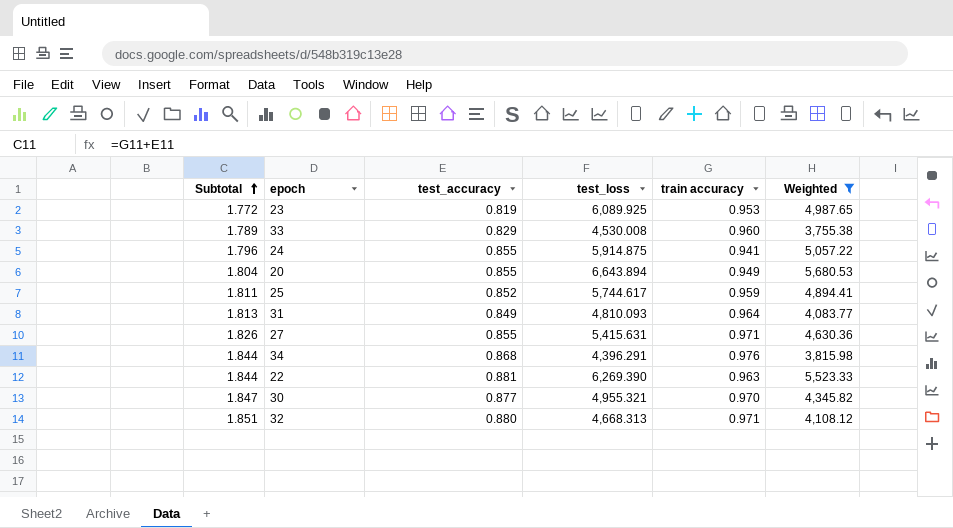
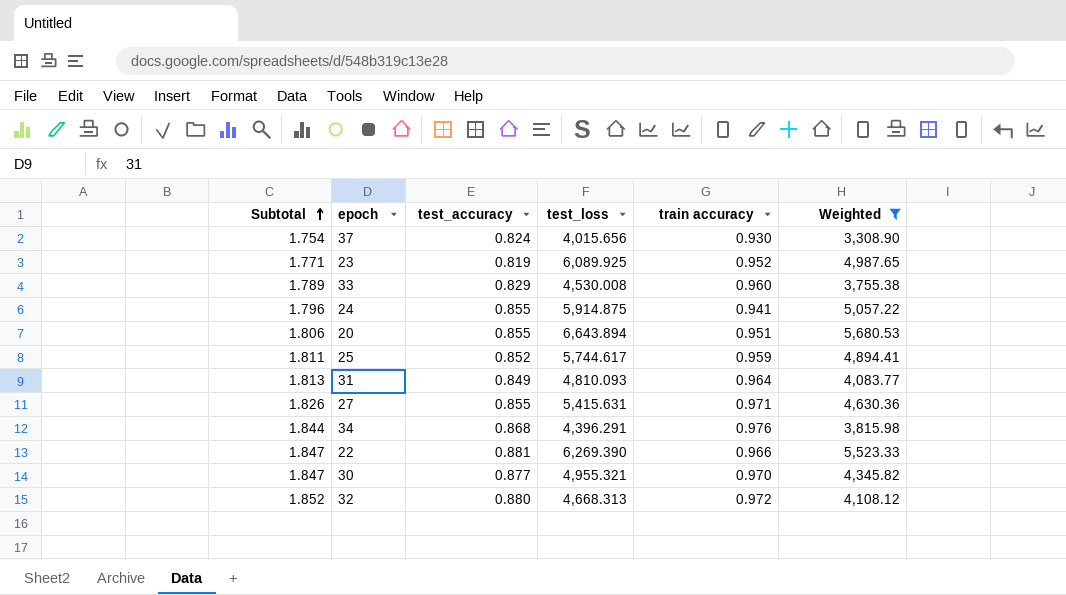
row 37: none -> 1.754 | 0.824 | 4,015.656 | 0.930 | 3,308.90
23 | Subtotal: 1.772 -> 1.771
23 | train accuracy: 0.953 -> 0.952
20 | Subtotal: 1.804 -> 1.806
20 | train accuracy: 0.949 -> 0.951
22 | Subtotal: 1.844 -> 1.847
22 | train accuracy: 0.963 -> 0.966
32 | Subtotal: 1.851 -> 1.852
32 | train accuracy: 0.971 -> 0.972

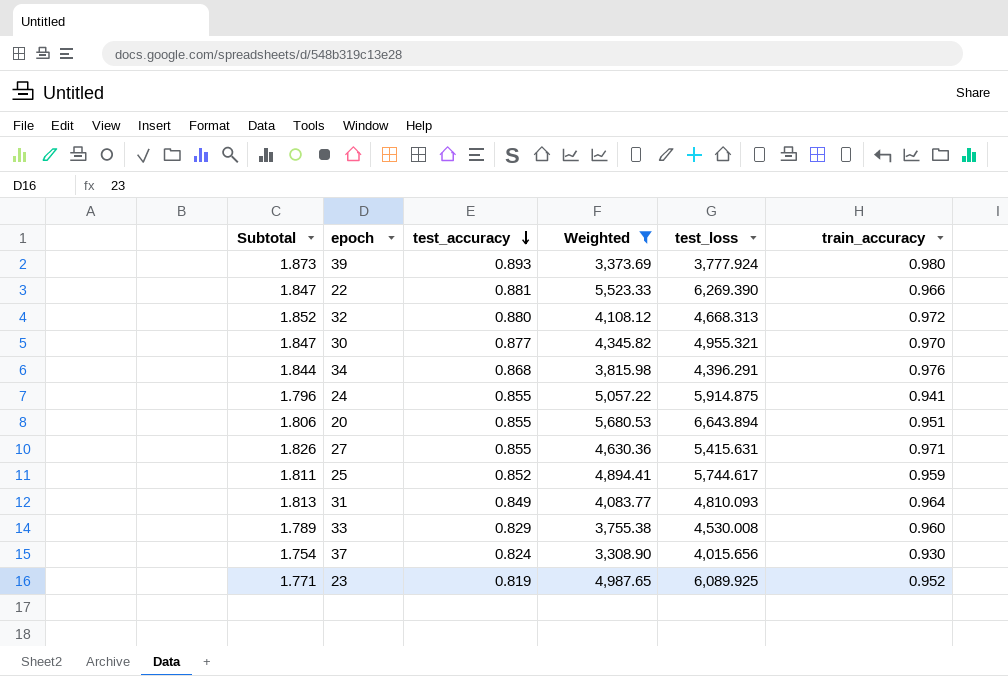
row order: Subtotal ascending -> test_accuracy descending
column Weighted | position: 6 -> 4
column name: train accuracy -> train_accuracy
row 39: none -> 1.873 | 0.893 | 3,373.69 | 3,777.924 | 0.980

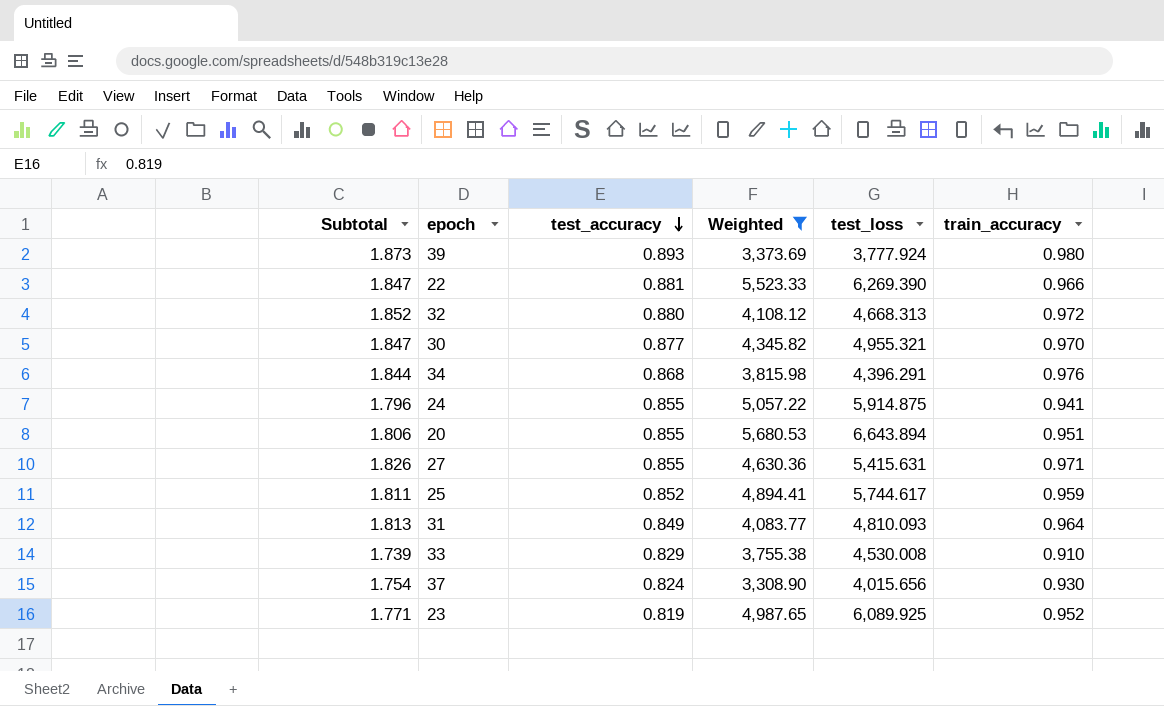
33 | Subtotal: 1.789 -> 1.739
33 | train_accuracy: 0.960 -> 0.910

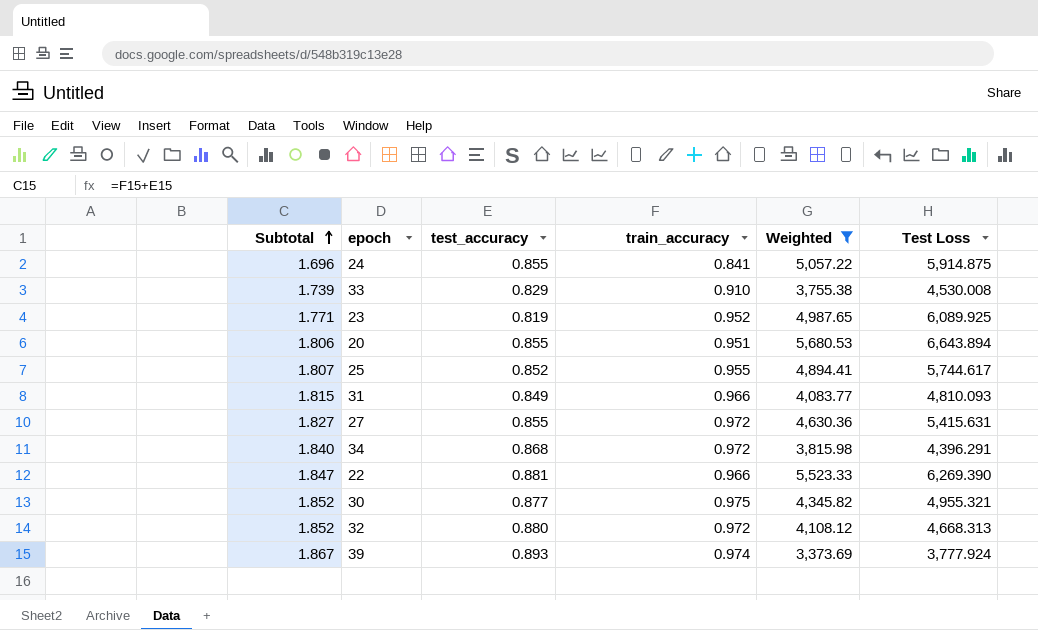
row order: test_accuracy descending -> Subtotal ascending
column train_accuracy | position: 6 -> 4
column name: test_loss -> Test Loss
row 37: 1.754 | 0.824 | 3,308.90 | 4,015.656 | 0.930 -> none
24 | Subtotal: 1.796 -> 1.696
24 | train_accuracy: 0.941 -> 0.841
25 | Subtotal: 1.811 -> 1.807
25 | train_accuracy: 0.959 -> 0.955
31 | Subtotal: 1.813 -> 1.815
31 | train_accuracy: 0.964 -> 0.966
27 | Subtotal: 1.826 -> 1.827
27 | train_accuracy: 0.971 -> 0.972
34 | Subtotal: 1.844 -> 1.840
34 | train_accuracy: 0.976 -> 0.972
30 | Subtotal: 1.847 -> 1.852
30 | train_accuracy: 0.970 -> 0.975
39 | Subtotal: 1.873 -> 1.867
39 | train_accuracy: 0.980 -> 0.974

